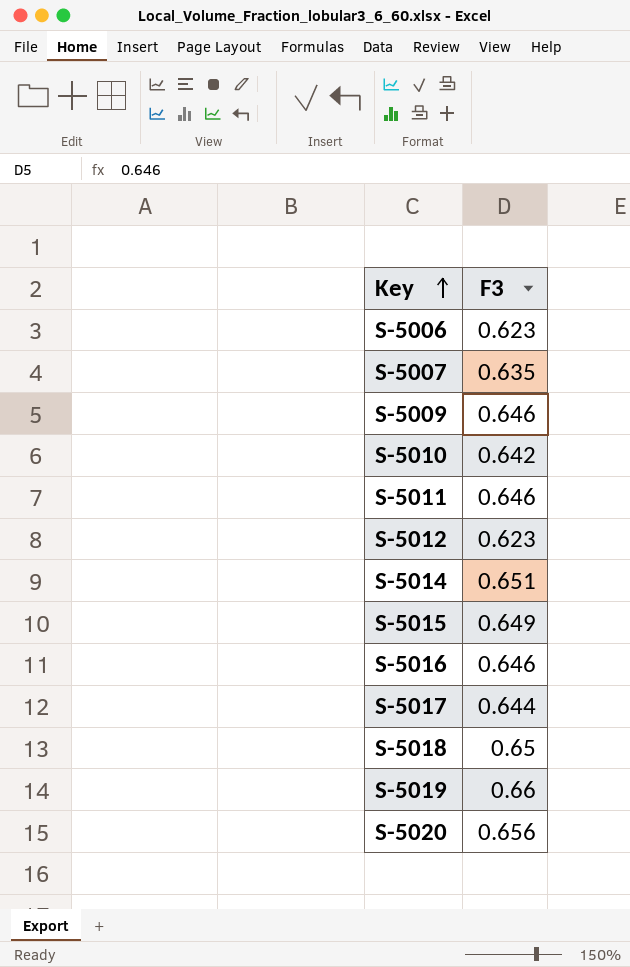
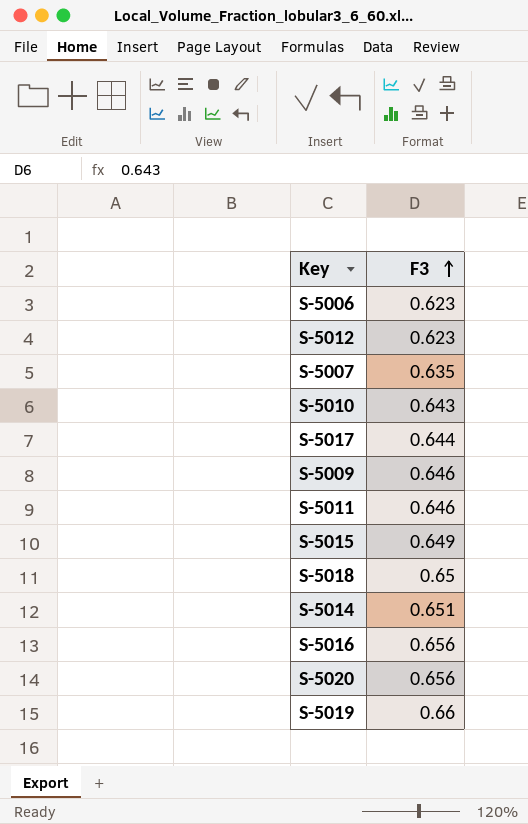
row order: Key ascending -> F3 ascending
S-5010 | F3: 0.642 -> 0.643
S-5016 | F3: 0.646 -> 0.656

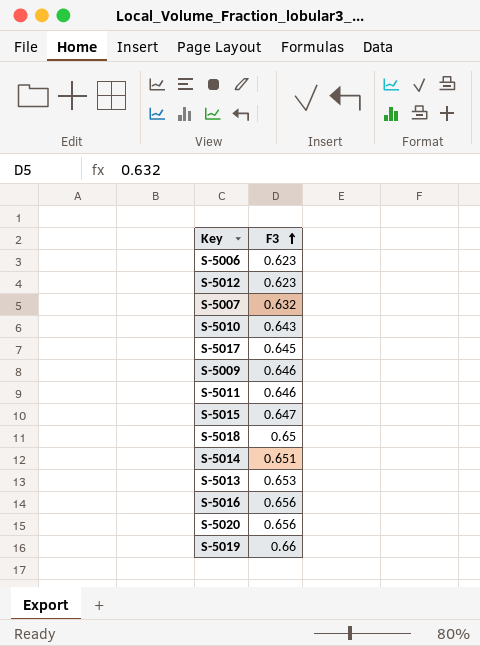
S-5007 | F3: 0.635 -> 0.632
S-5017 | F3: 0.644 -> 0.645
S-5015 | F3: 0.649 -> 0.647
row S-5013: none -> 0.653

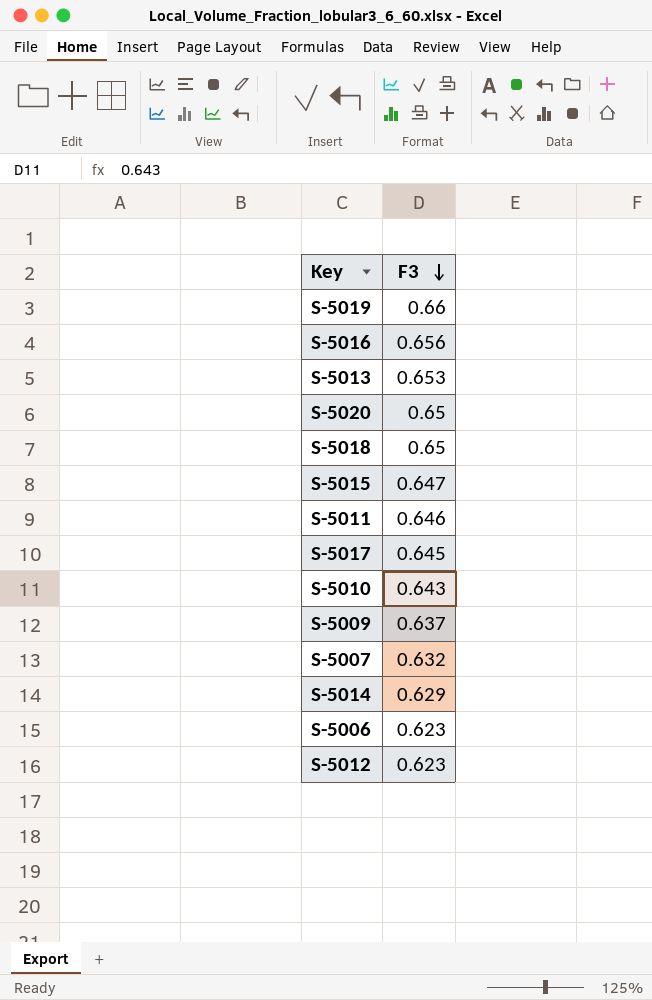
row order: F3 ascending -> F3 descending
S-5020 | F3: 0.656 -> 0.65
S-5009 | F3: 0.646 -> 0.637
S-5014 | F3: 0.651 -> 0.629

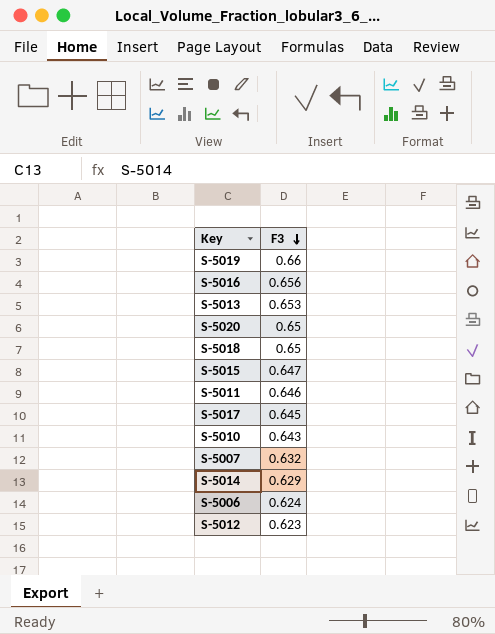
row S-5009: 0.637 -> none
S-5006 | F3: 0.623 -> 0.624

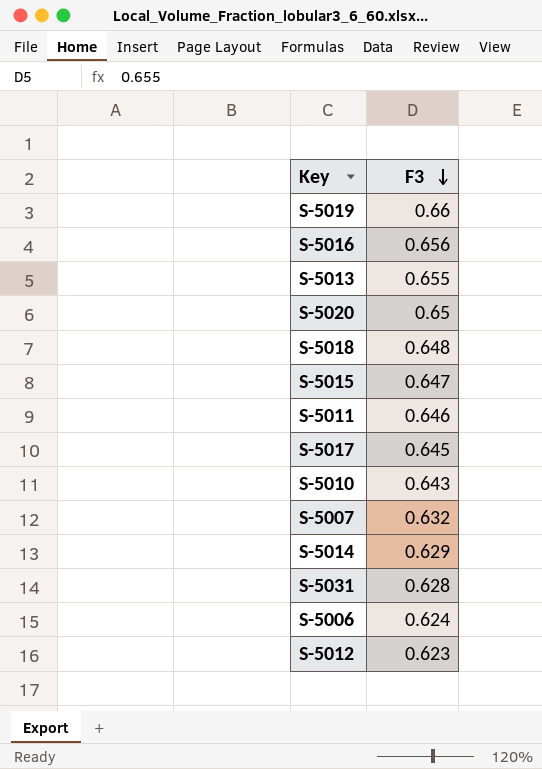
S-5013 | F3: 0.653 -> 0.655
S-5018 | F3: 0.65 -> 0.648
row S-5031: none -> 0.628

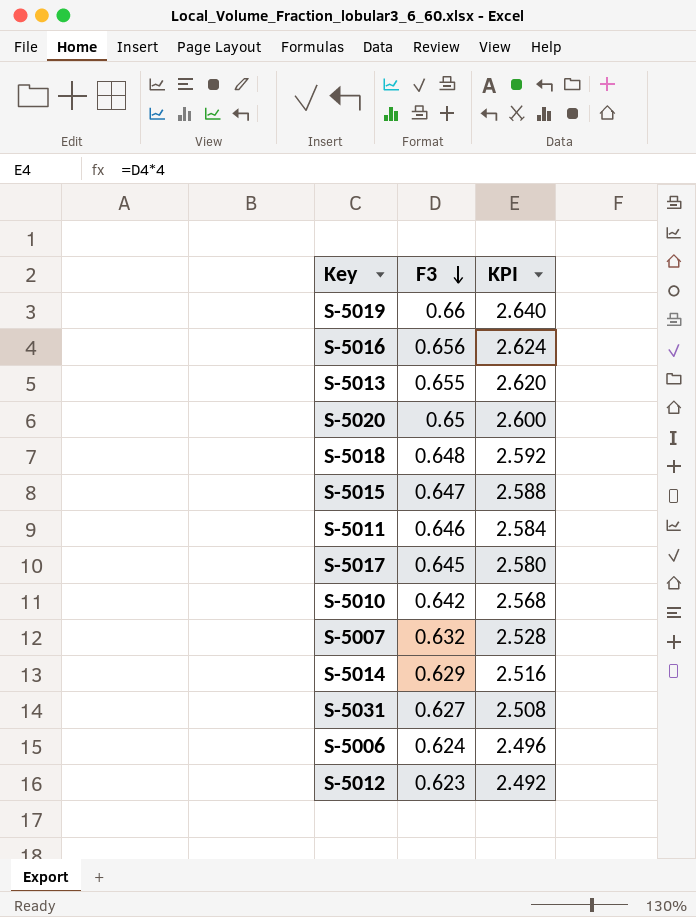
column KPI | formula: none -> [F3] * 4
S-5010 | F3: 0.643 -> 0.642
S-5031 | F3: 0.628 -> 0.627

